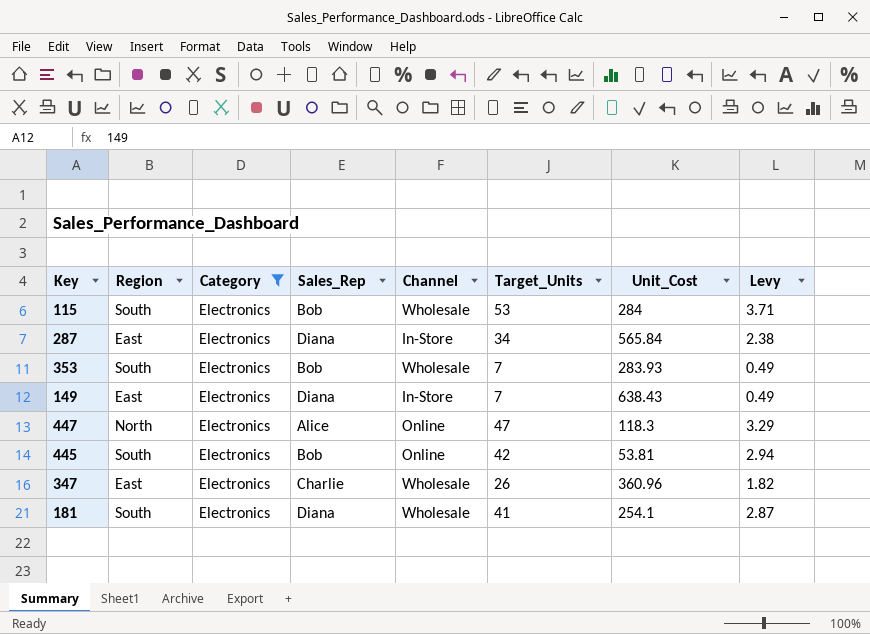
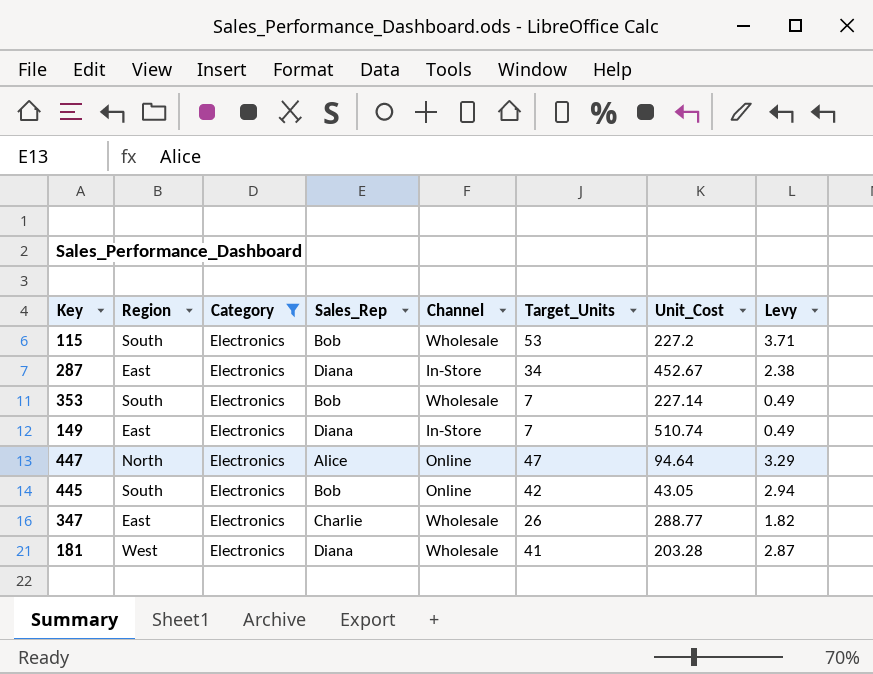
115 | Unit_Cost: 284 -> 227.2
287 | Unit_Cost: 565.84 -> 452.67
353 | Unit_Cost: 283.93 -> 227.14
149 | Unit_Cost: 638.43 -> 510.74
447 | Unit_Cost: 118.3 -> 94.64
445 | Unit_Cost: 53.81 -> 43.05
347 | Unit_Cost: 360.96 -> 288.77
181 | Region: South -> West
181 | Unit_Cost: 254.1 -> 203.28

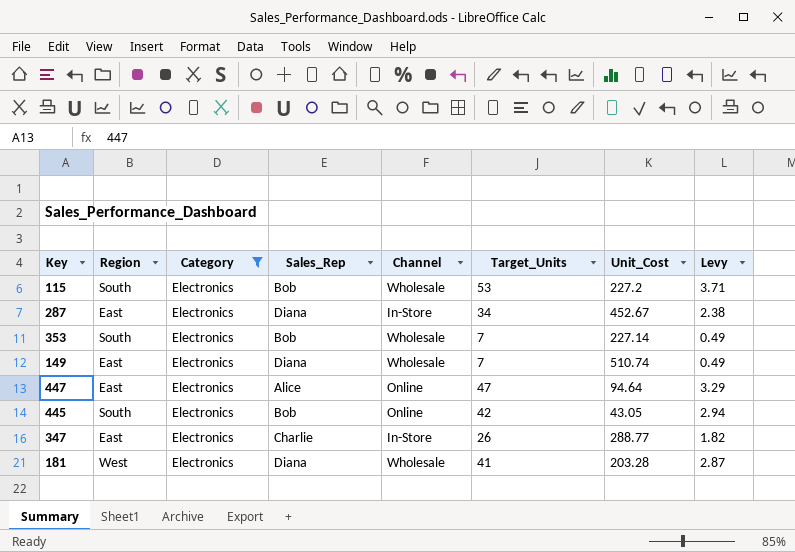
149 | Channel: In-Store -> Wholesale
447 | Region: North -> East
347 | Channel: Wholesale -> In-Store

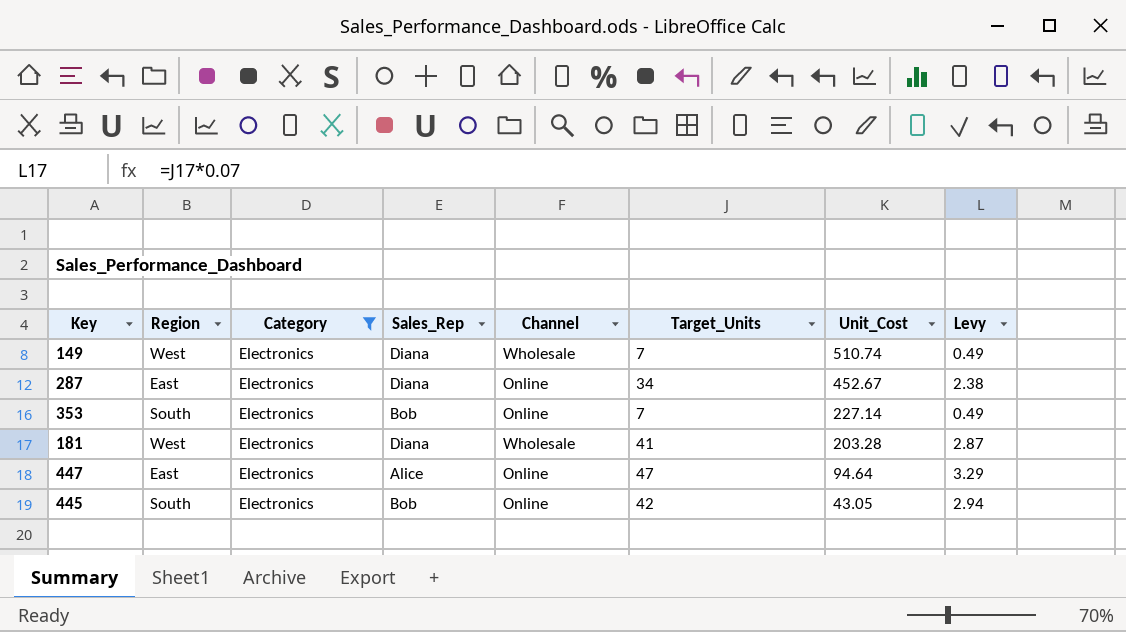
row order: none -> Unit_Cost descending
row 115: South | Electronics | Bob | Wholesale | 53 | 227.2 | 3.71 -> none
row 347: East | Electronics | Charlie | In-Store | 26 | 288.77 | 1.82 -> none
149 | Region: East -> West
287 | Channel: In-Store -> Online
353 | Channel: Wholesale -> Online

